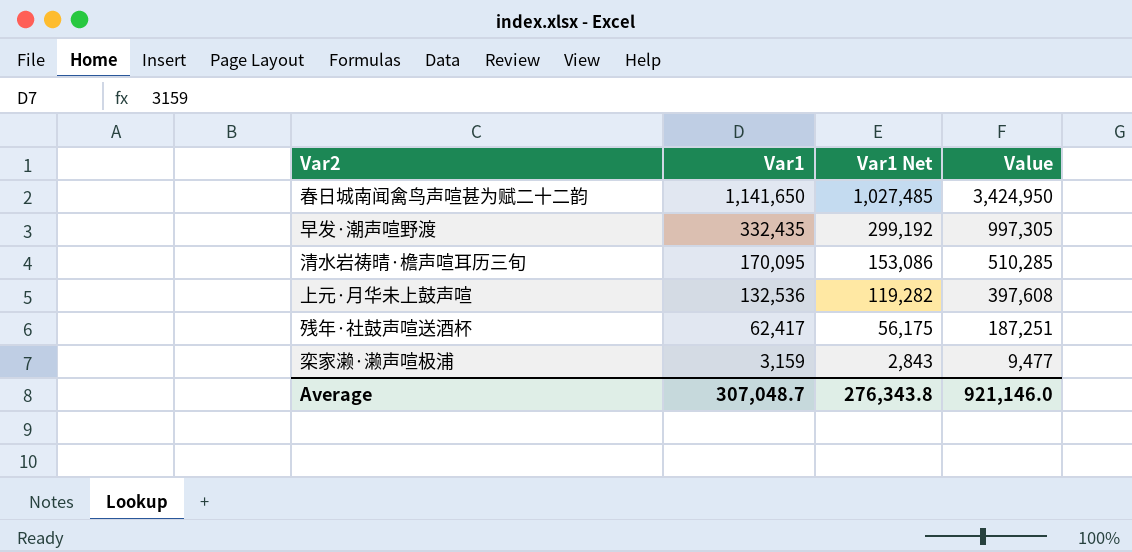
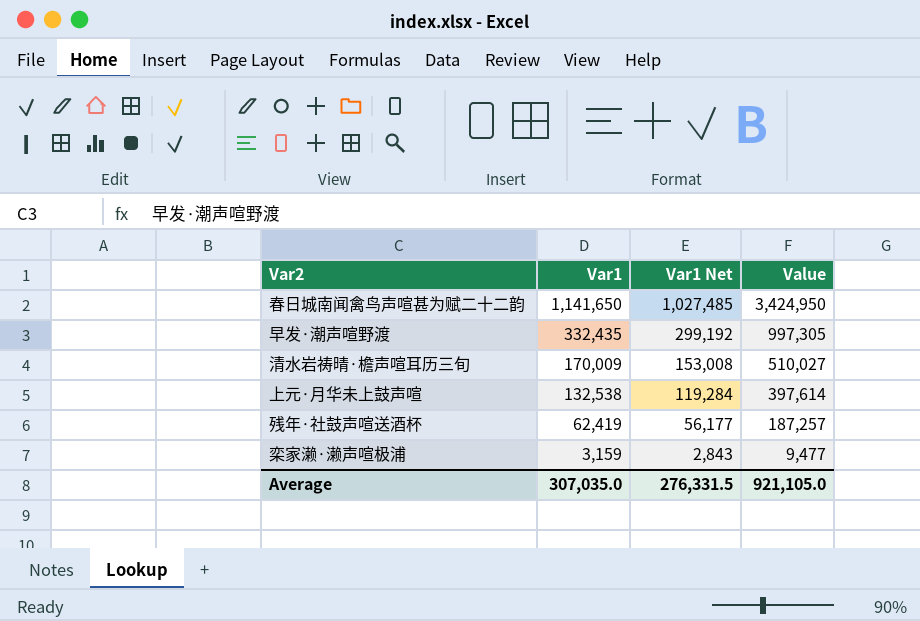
清水岩祷晴·檐声喧耳历三旬 | Var1: 170,095 -> 170,009
清水岩祷晴·檐声喧耳历三旬 | Var1 Net: 153,086 -> 153,008
清水岩祷晴·檐声喧耳历三旬 | Value: 510,285 -> 510,027
上元·月华未上鼓声喧 | Var1: 132,536 -> 132,538
上元·月华未上鼓声喧 | Var1 Net: 119,282 -> 119,284
上元·月华未上鼓声喧 | Value: 397,608 -> 397,614
残年·社鼓声喧送酒杯 | Var1: 62,417 -> 62,419
残年·社鼓声喧送酒杯 | Var1 Net: 56,175 -> 56,177
残年·社鼓声喧送酒杯 | Value: 187,251 -> 187,257
Average | Var1: 307,048.7 -> 307,035.0
Average | Var1 Net: 276,343.8 -> 276,331.5
Average | Value: 921,146.0 -> 921,105.0

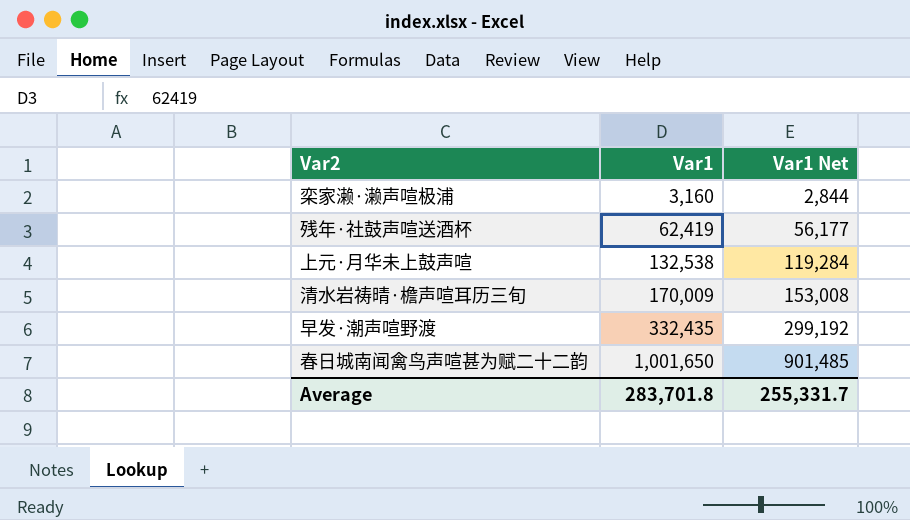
row order: Var1 descending -> Var1 ascending
column Value | formula: [Var1] * 3 -> none
栾家濑·濑声喧极浦 | Var1: 3,159 -> 3,160
栾家濑·濑声喧极浦 | Var1 Net: 2,843 -> 2,844
春日城南闻禽鸟声喧甚为赋二十二韵 | Var1: 1,141,650 -> 1,001,650
春日城南闻禽鸟声喧甚为赋二十二韵 | Var1 Net: 1,027,485 -> 901,485
Average | Var1: 307,035.0 -> 283,701.8
Average | Var1 Net: 276,331.5 -> 255,331.7

